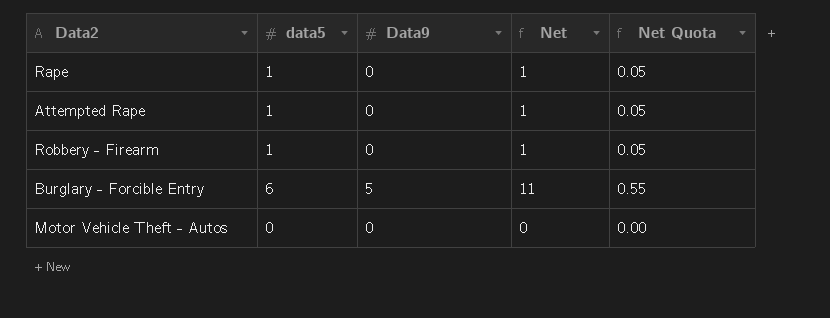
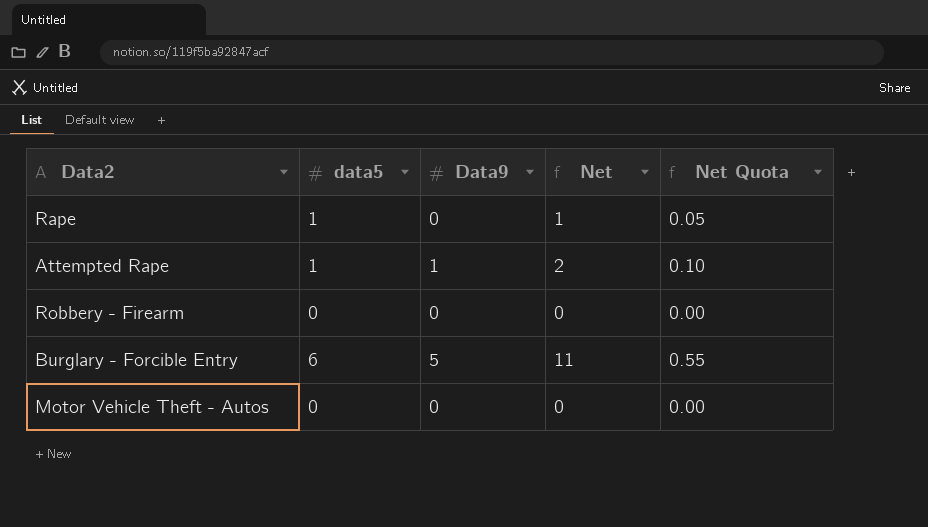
Attempted Rape | Data9: 0 -> 1
Attempted Rape | Net: 1 -> 2
Attempted Rape | Net Quota: 0.05 -> 0.10
Robbery - Firearm | data5: 1 -> 0
Robbery - Firearm | Net: 1 -> 0
Robbery - Firearm | Net Quota: 0.05 -> 0.00

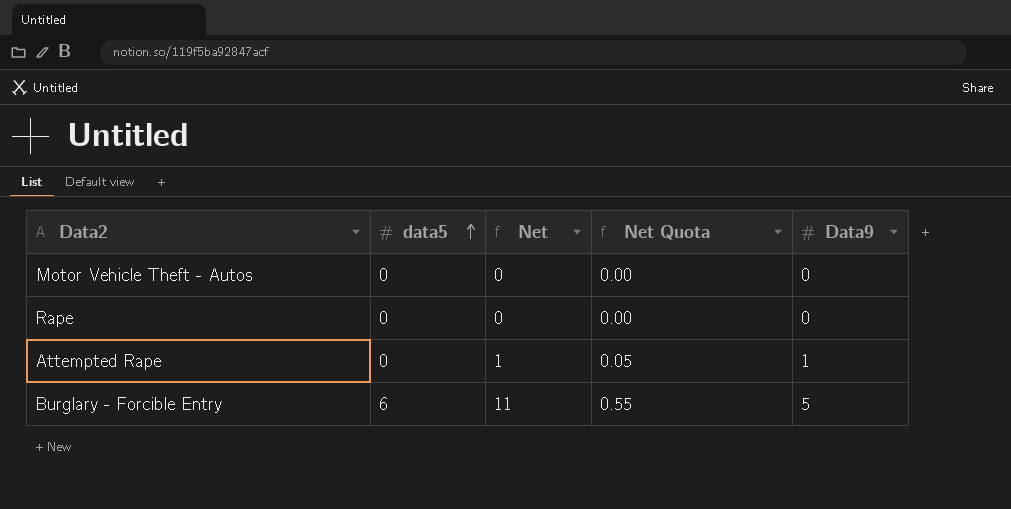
row order: none -> data5 ascending
column Data9 | position: 3 -> 5
row Robbery - Firearm: 0 | 0 | 0 | 0.00 -> none
Rape | data5: 1 -> 0
Rape | Net: 1 -> 0
Rape | Net Quota: 0.05 -> 0.00
Attempted Rape | data5: 1 -> 0
Attempted Rape | Net: 2 -> 1
Attempted Rape | Net Quota: 0.10 -> 0.05

